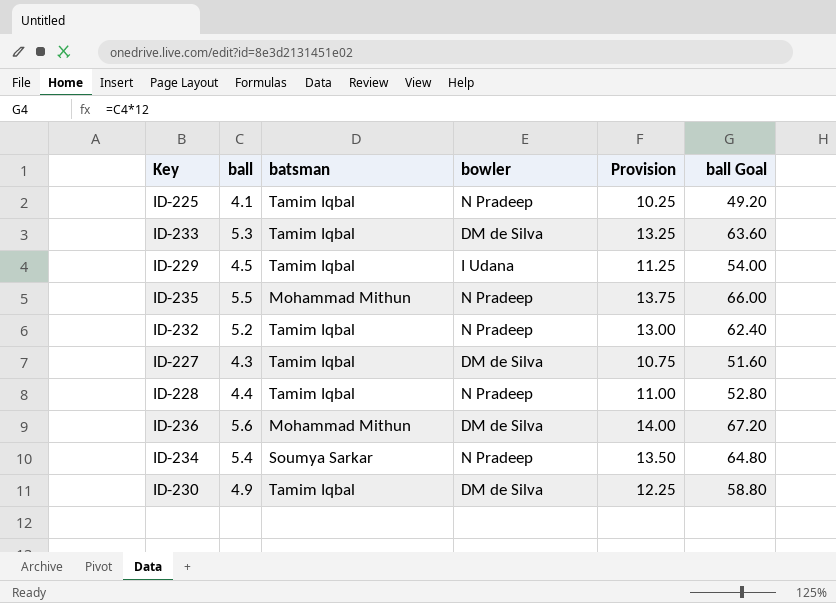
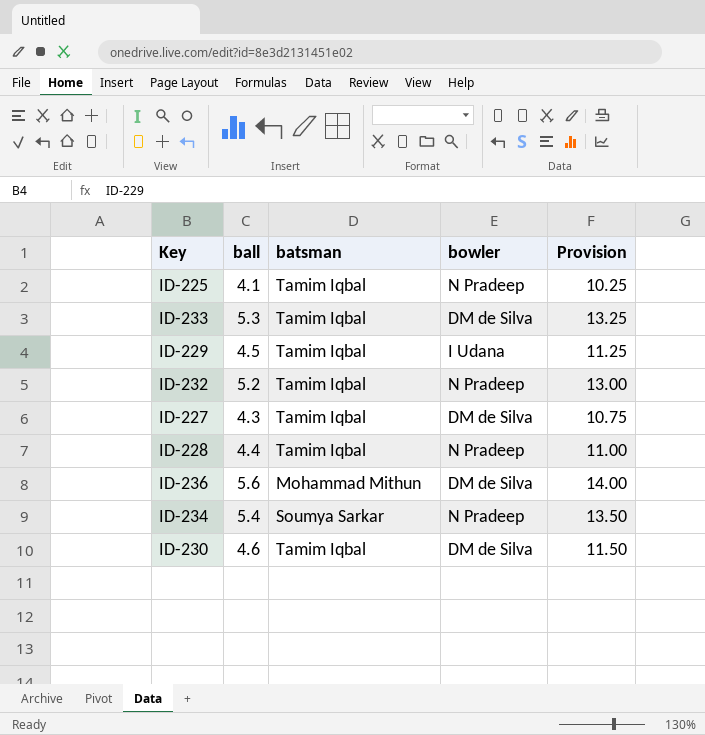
column ball Goal | formula: [ball] * 12 -> none
row ID-235: 5.5 | Mohammad Mithun | N Pradeep | 13.75 | 66.00 -> none
ID-230 | ball: 4.9 -> 4.6
ID-230 | Provision: 12.25 -> 11.50

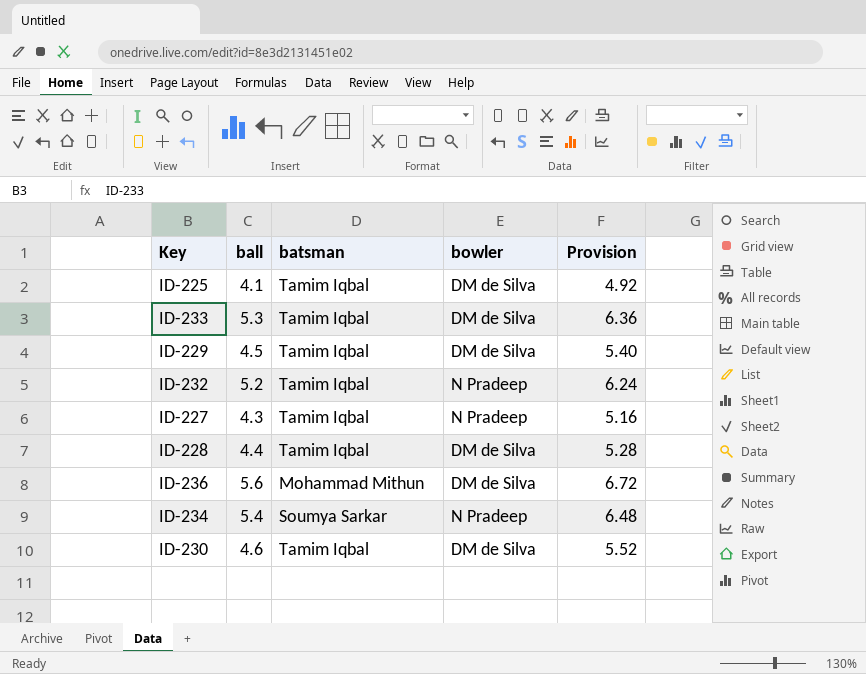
column Provision | formula: [ball] * 2.5 -> [ball] * 1.2
ID-225 | bowler: N Pradeep -> DM de Silva
ID-229 | bowler: I Udana -> DM de Silva
ID-227 | bowler: DM de Silva -> N Pradeep
ID-228 | bowler: N Pradeep -> DM de Silva

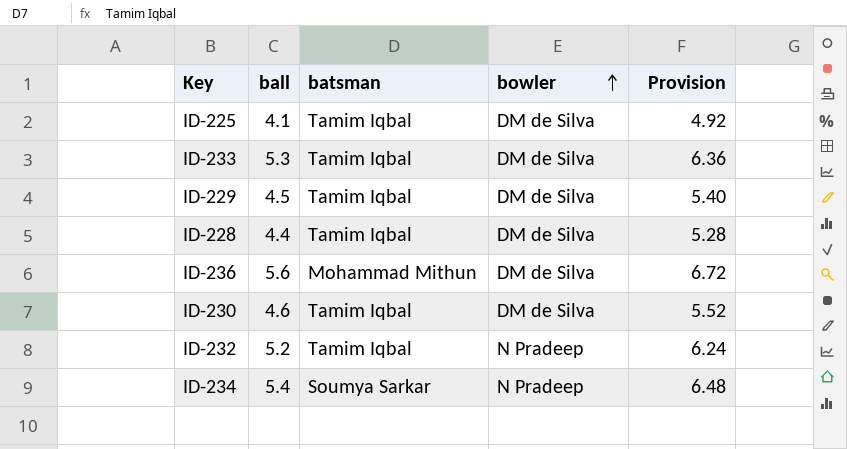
row order: none -> bowler ascending
row ID-227: 4.3 | Tamim Iqbal | N Pradeep | 5.16 -> none

